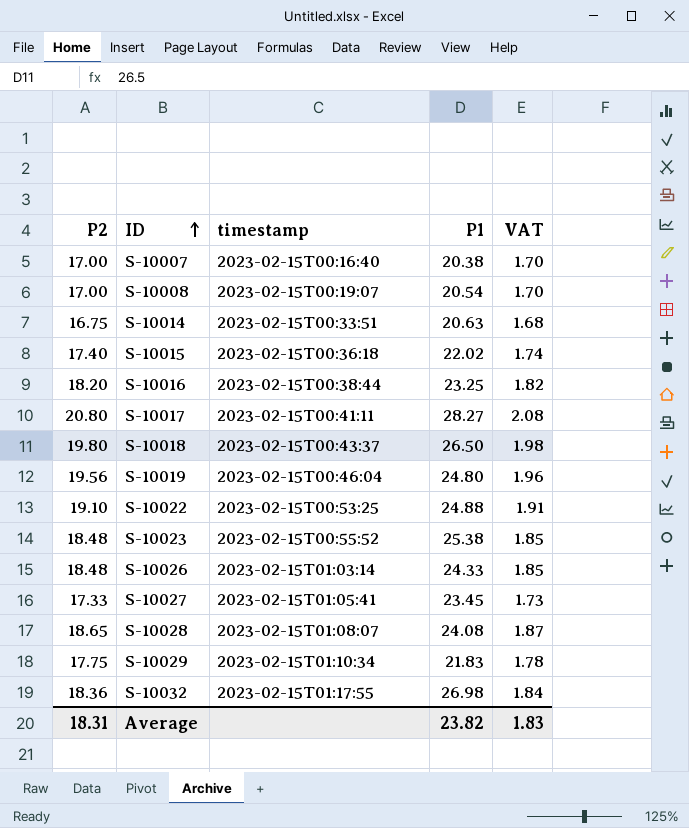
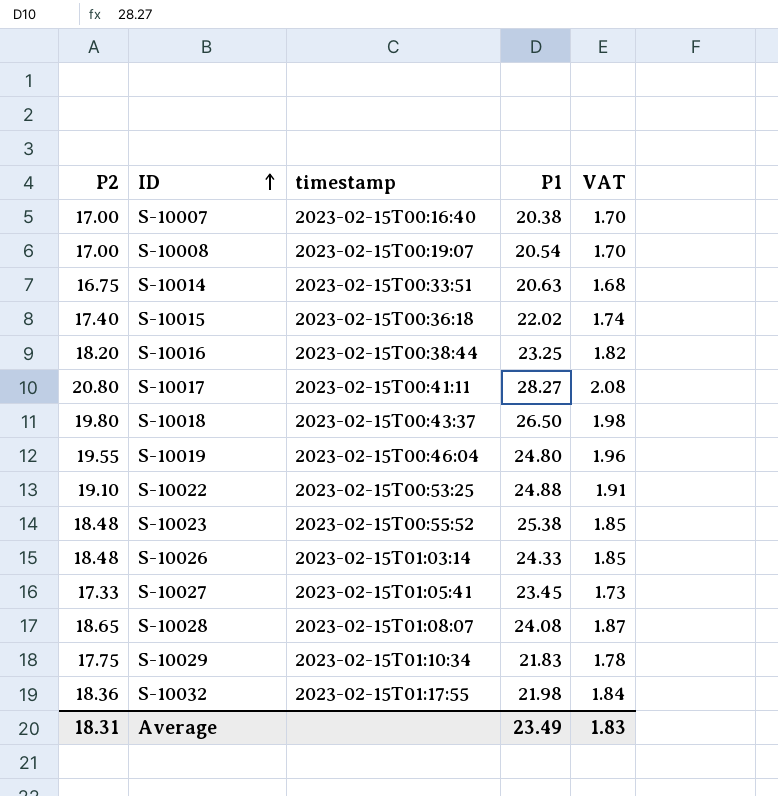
S-10019 | P2: 19.56 -> 19.55
S-10032 | P1: 26.98 -> 21.98
Average | P1: 23.82 -> 23.49

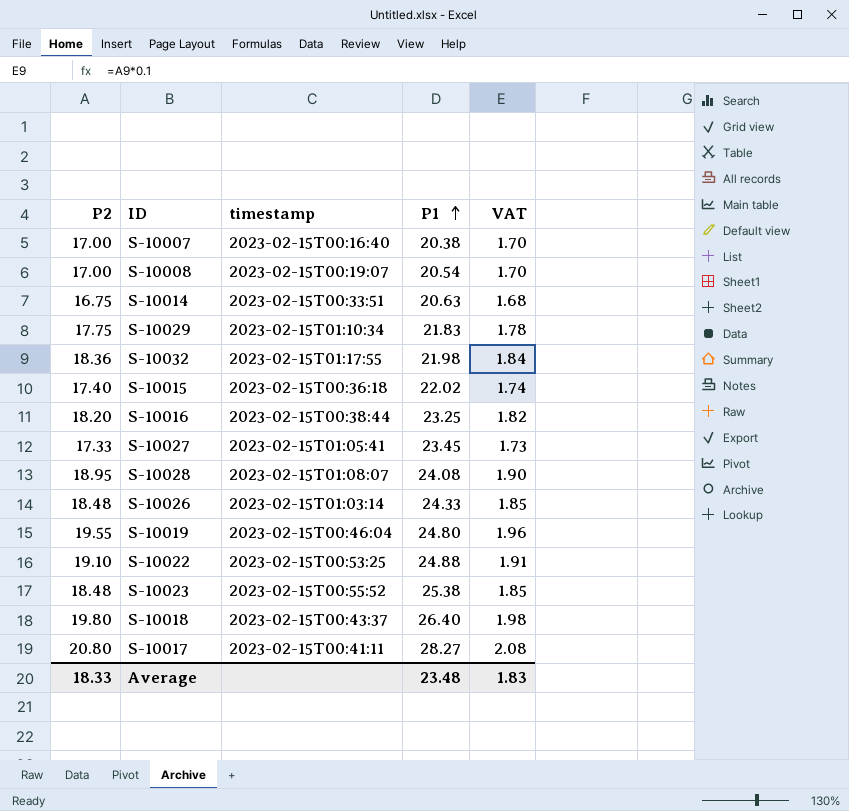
row order: ID ascending -> P1 ascending
S-10028 | P2: 18.65 -> 18.95
S-10028 | VAT: 1.87 -> 1.90
S-10018 | P1: 26.50 -> 26.40
Average | P2: 18.31 -> 18.33
Average | P1: 23.49 -> 23.48

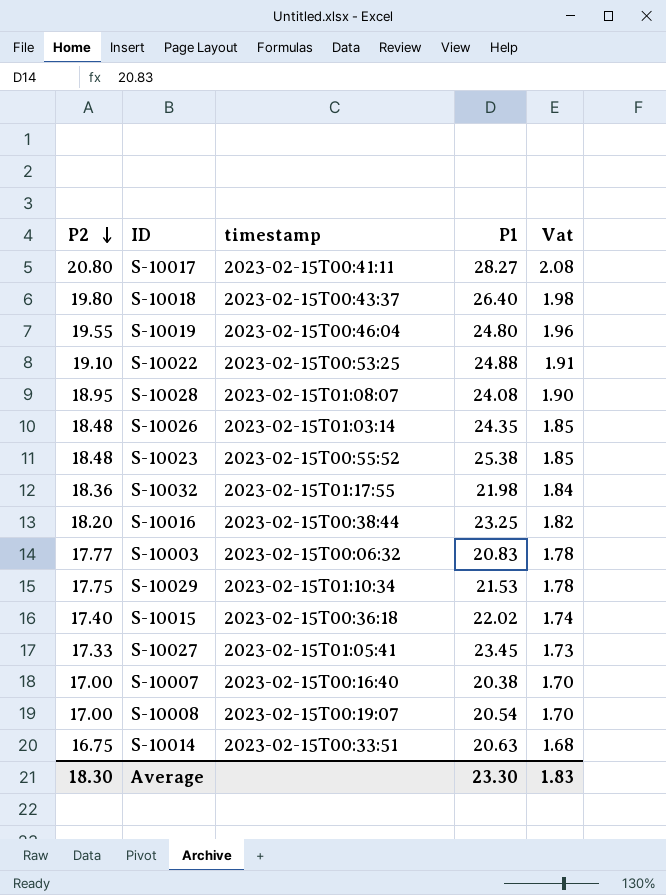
row order: P1 ascending -> P2 descending
column name: VAT -> Vat
S-10026 | P1: 24.33 -> 24.35
row S-10003: none -> 17.77 | 2023-02-15T00:06:32 | 20.83 | 1.78
S-10029 | P1: 21.83 -> 21.53
Average | P2: 18.33 -> 18.30
Average | P1: 23.48 -> 23.30

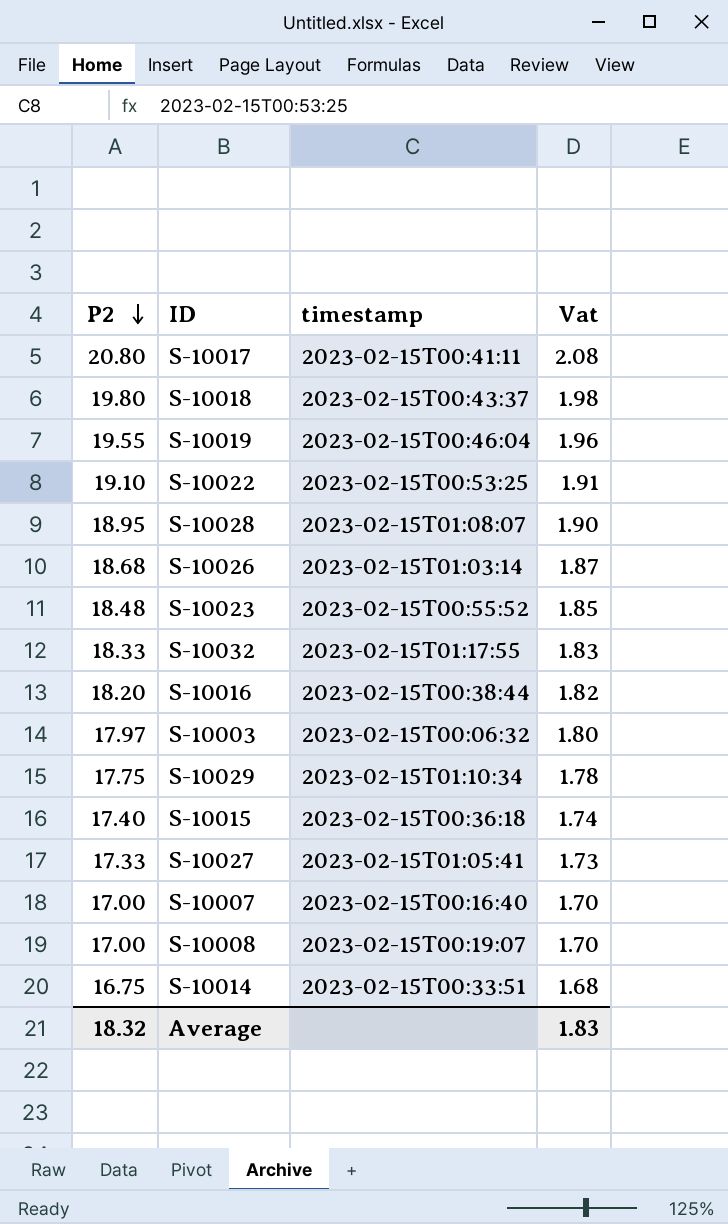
column P1 | position: 4 -> none
S-10026 | P2: 18.48 -> 18.68
S-10026 | Vat: 1.85 -> 1.87
S-10032 | P2: 18.36 -> 18.33
S-10032 | Vat: 1.84 -> 1.83
S-10003 | P2: 17.77 -> 17.97
S-10003 | Vat: 1.78 -> 1.80
Average | P2: 18.30 -> 18.32

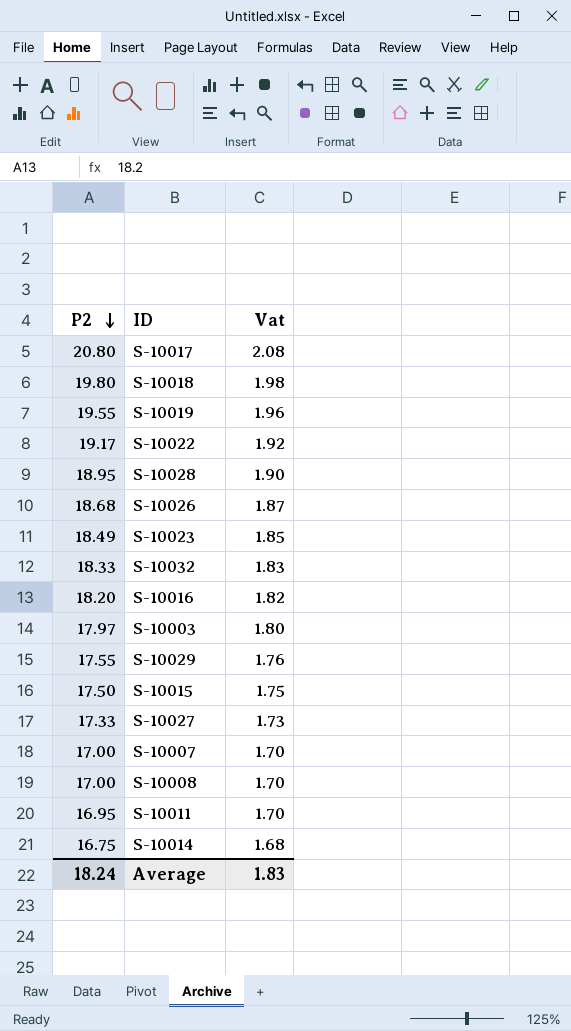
column timestamp | position: 3 -> none
S-10022 | P2: 19.10 -> 19.17
S-10022 | Vat: 1.91 -> 1.92
S-10023 | P2: 18.48 -> 18.49
S-10029 | P2: 17.75 -> 17.55
S-10029 | Vat: 1.78 -> 1.76
S-10015 | P2: 17.40 -> 17.50
S-10015 | Vat: 1.74 -> 1.75
row S-10011: none -> 16.95 | 1.70
Average | P2: 18.32 -> 18.24

